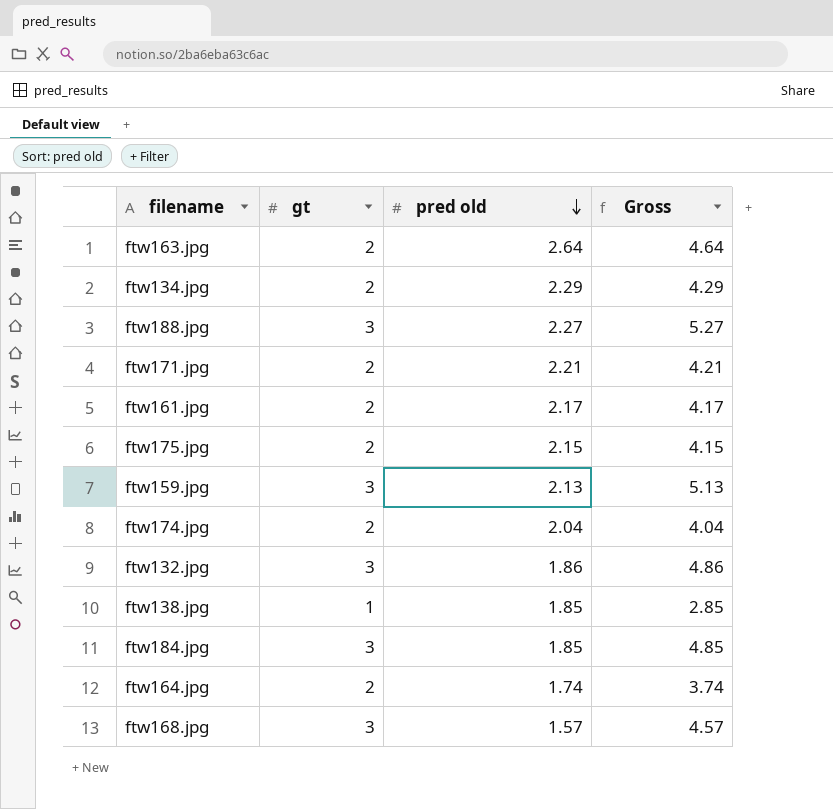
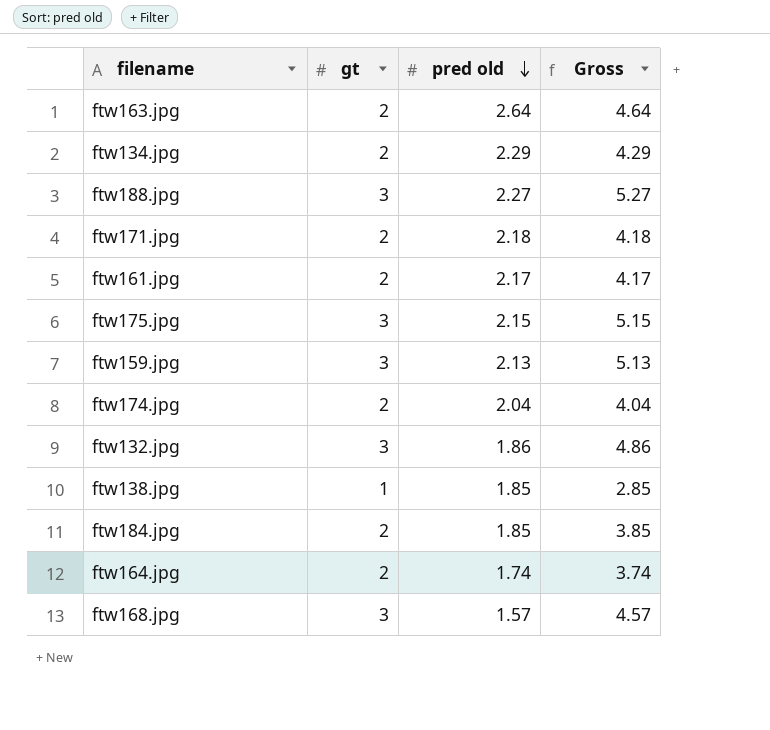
ftw171.jpg | pred old: 2.21 -> 2.18
ftw171.jpg | Gross: 4.21 -> 4.18
ftw175.jpg | gt: 2 -> 3
ftw175.jpg | Gross: 4.15 -> 5.15
ftw184.jpg | gt: 3 -> 2
ftw184.jpg | Gross: 4.85 -> 3.85

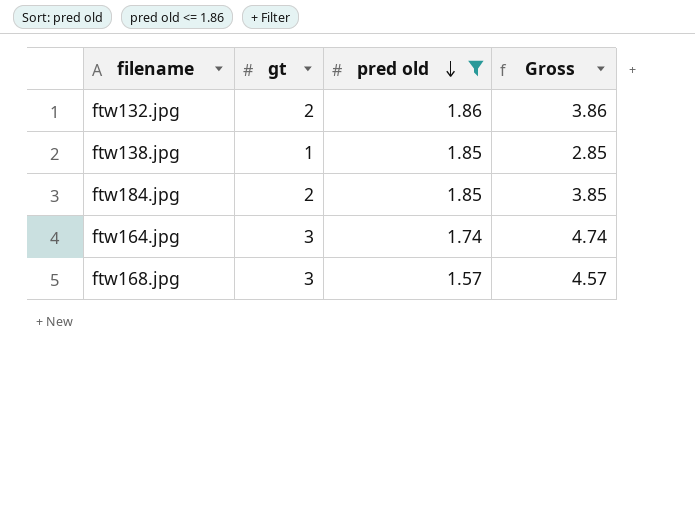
filter: none -> pred old <= 1.86
ftw132.jpg | gt: 3 -> 2
ftw132.jpg | Gross: 4.86 -> 3.86
ftw164.jpg | gt: 2 -> 3
ftw164.jpg | Gross: 3.74 -> 4.74

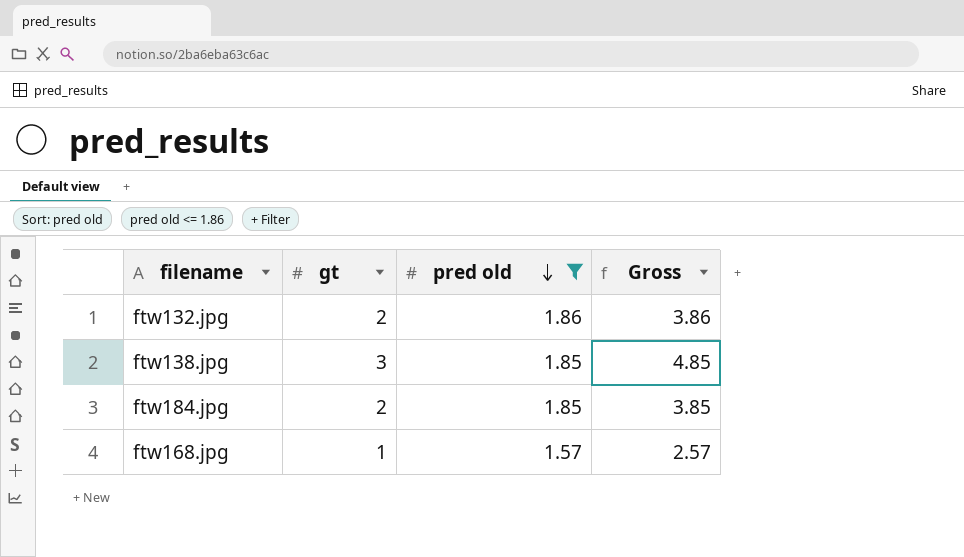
row ftw164.jpg: 3 | 1.74 | 4.74 -> none
ftw138.jpg | gt: 1 -> 3
ftw138.jpg | Gross: 2.85 -> 4.85
ftw168.jpg | gt: 3 -> 1
ftw168.jpg | Gross: 4.57 -> 2.57

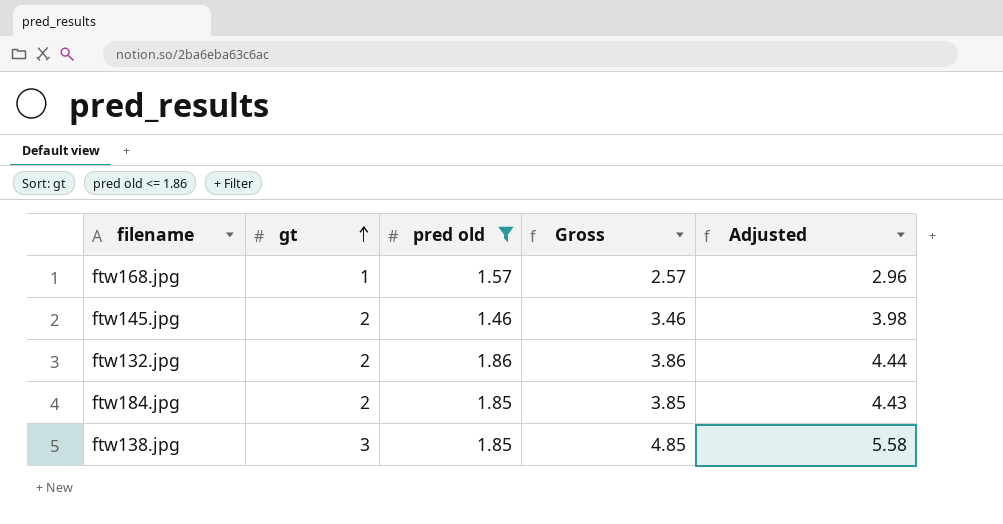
row order: pred old descending -> gt ascending
column Adjusted | formula: none -> [Gross] * 1.15
row ftw145.jpg: none -> 2 | 1.46 | 3.46 | 3.98

